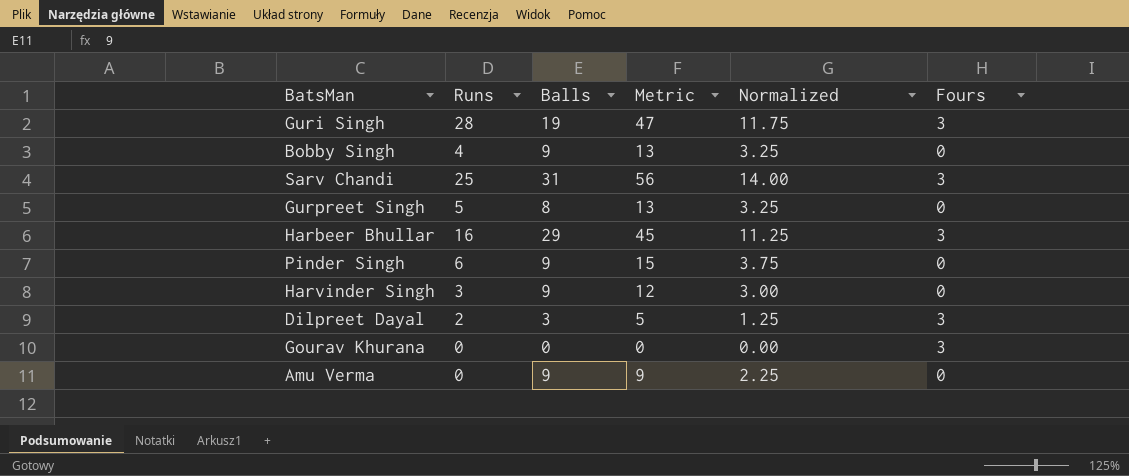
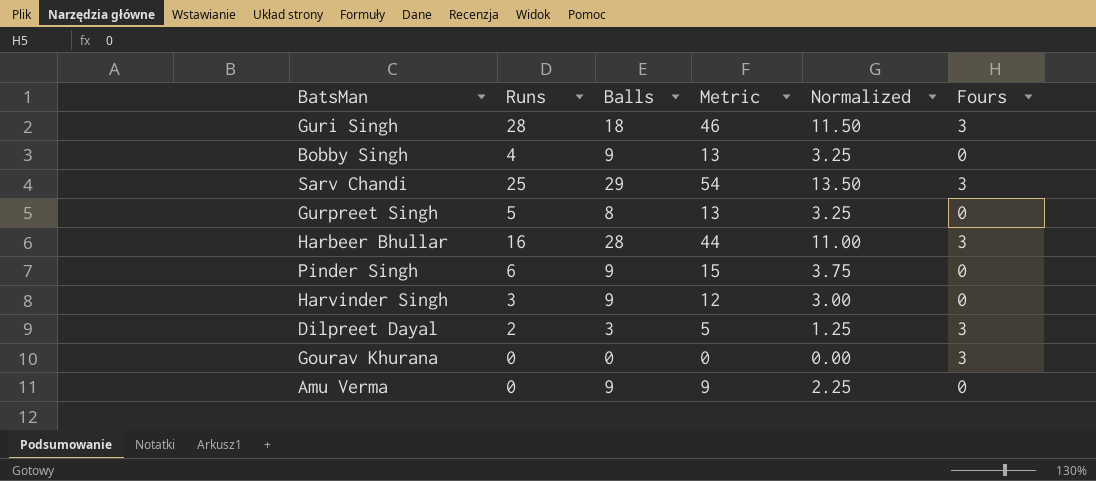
Guri Singh | Balls: 19 -> 18
Guri Singh | Metric: 47 -> 46
Guri Singh | Normalized: 11.75 -> 11.50
Sarv Chandi | Balls: 31 -> 29
Sarv Chandi | Metric: 56 -> 54
Sarv Chandi | Normalized: 14.00 -> 13.50
Harbeer Bhullar | Balls: 29 -> 28
Harbeer Bhullar | Metric: 45 -> 44
Harbeer Bhullar | Normalized: 11.25 -> 11.00

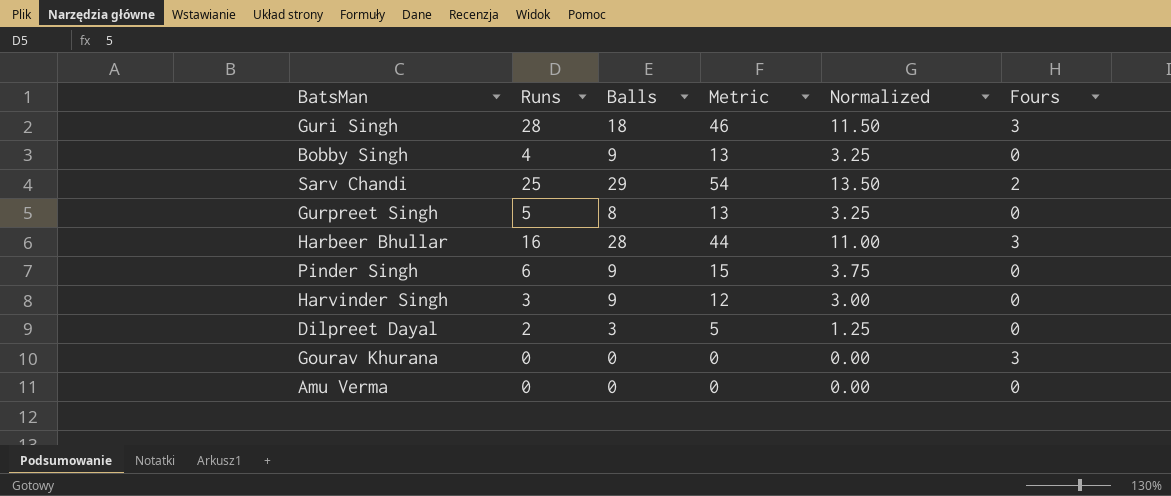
Sarv Chandi | Fours: 3 -> 2
Dilpreet Dayal | Fours: 3 -> 0
Amu Verma | Balls: 9 -> 0
Amu Verma | Metric: 9 -> 0
Amu Verma | Normalized: 2.25 -> 0.00

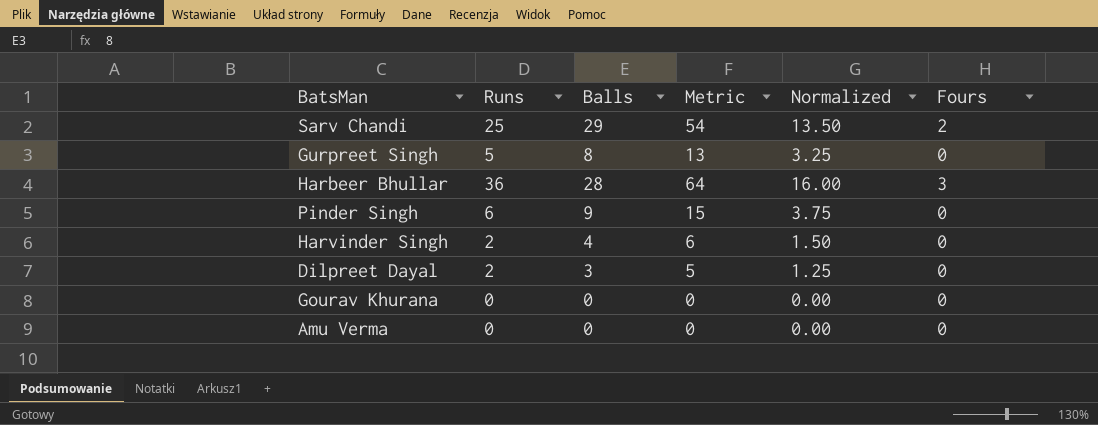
row Guri Singh: 28 | 18 | 46 | 11.50 | 3 -> none
row Bobby Singh: 4 | 9 | 13 | 3.25 | 0 -> none
Harbeer Bhullar | Runs: 16 -> 36
Harbeer Bhullar | Metric: 44 -> 64
Harbeer Bhullar | Normalized: 11.00 -> 16.00
Harvinder Singh | Runs: 3 -> 2
Harvinder Singh | Balls: 9 -> 4
Harvinder Singh | Metric: 12 -> 6
Harvinder Singh | Normalized: 3.00 -> 1.50
Gourav Khurana | Fours: 3 -> 0

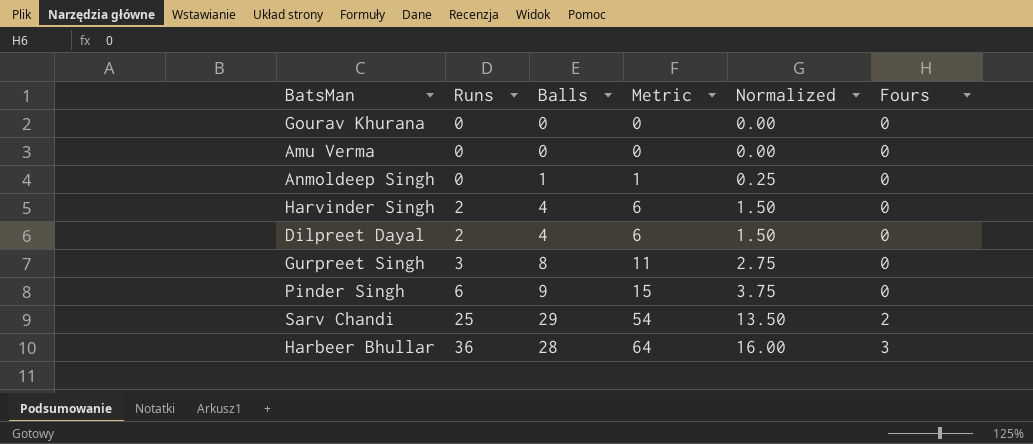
row order: none -> Runs ascending
row Anmoldeep Singh: none -> 0 | 1 | 1 | 0.25 | 0
Dilpreet Dayal | Balls: 3 -> 4
Dilpreet Dayal | Metric: 5 -> 6
Dilpreet Dayal | Normalized: 1.25 -> 1.50
Gurpreet Singh | Runs: 5 -> 3
Gurpreet Singh | Metric: 13 -> 11
Gurpreet Singh | Normalized: 3.25 -> 2.75

